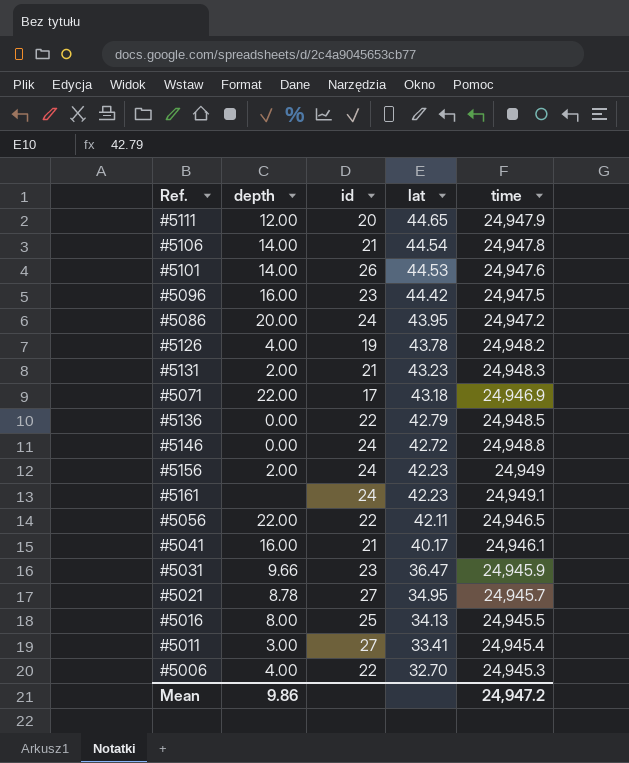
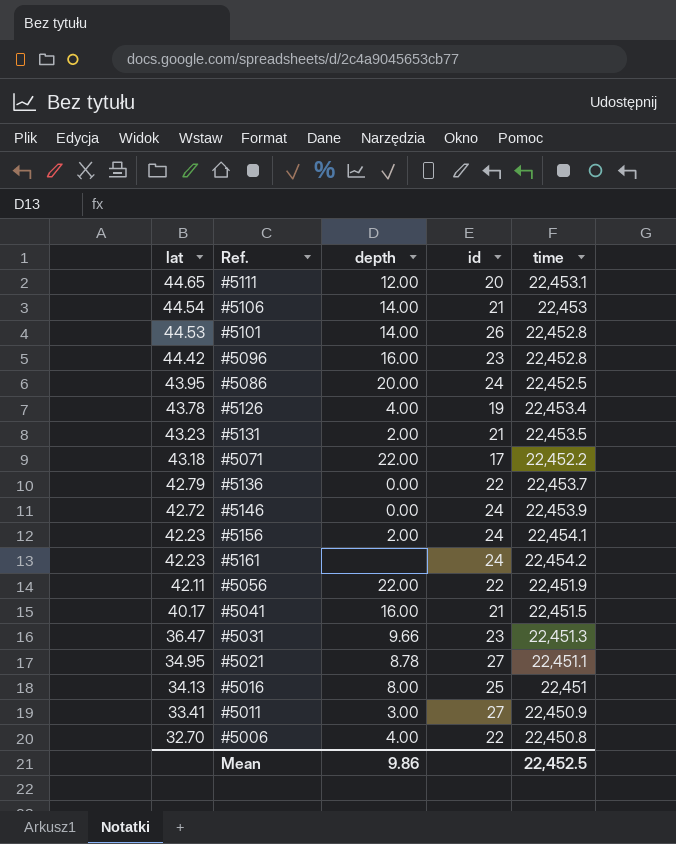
column lat | position: 4 -> 1
#5111 | time: 24,947.9 -> 22,453.1
#5106 | time: 24,947.8 -> 22,453
#5101 | time: 24,947.6 -> 22,452.8
#5096 | time: 24,947.5 -> 22,452.8
#5086 | time: 24,947.2 -> 22,452.5
#5126 | time: 24,948.2 -> 22,453.4
#5131 | time: 24,948.3 -> 22,453.5
#5071 | time: 24,946.9 -> 22,452.2
#5136 | time: 24,948.5 -> 22,453.7
#5146 | time: 24,948.8 -> 22,453.9
#5156 | time: 24,949 -> 22,454.1
#5161 | time: 24,949.1 -> 22,454.2
#5056 | time: 24,946.5 -> 22,451.9
#5041 | time: 24,946.1 -> 22,451.5
#5031 | time: 24,945.9 -> 22,451.3
#5021 | time: 24,945.7 -> 22,451.1
#5016 | time: 24,945.5 -> 22,451
#5011 | time: 24,945.4 -> 22,450.9
#5006 | time: 24,945.3 -> 22,450.8
Mean | time: 24,947.2 -> 22,452.5

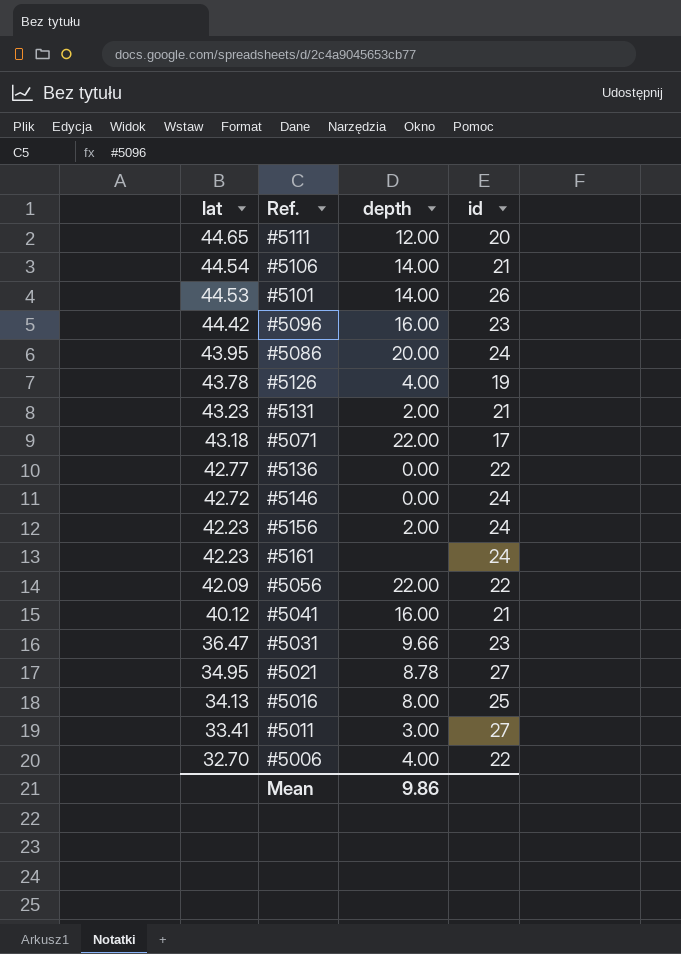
column time | position: 5 -> none
#5136 | lat: 42.79 -> 42.77
#5056 | lat: 42.11 -> 42.09
#5041 | lat: 40.17 -> 40.12

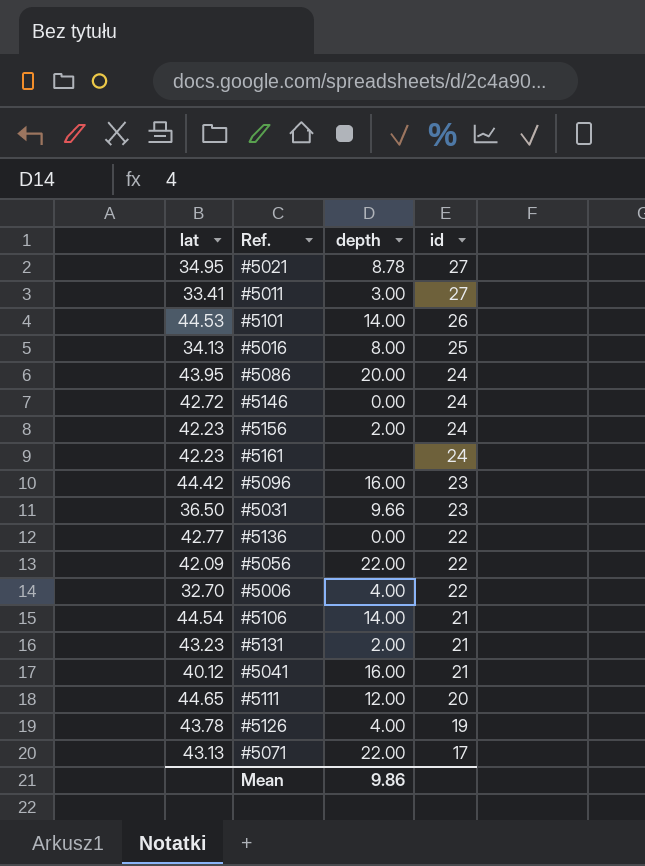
row order: lat descending -> id descending
#5031 | lat: 36.47 -> 36.50
#5071 | lat: 43.18 -> 43.13

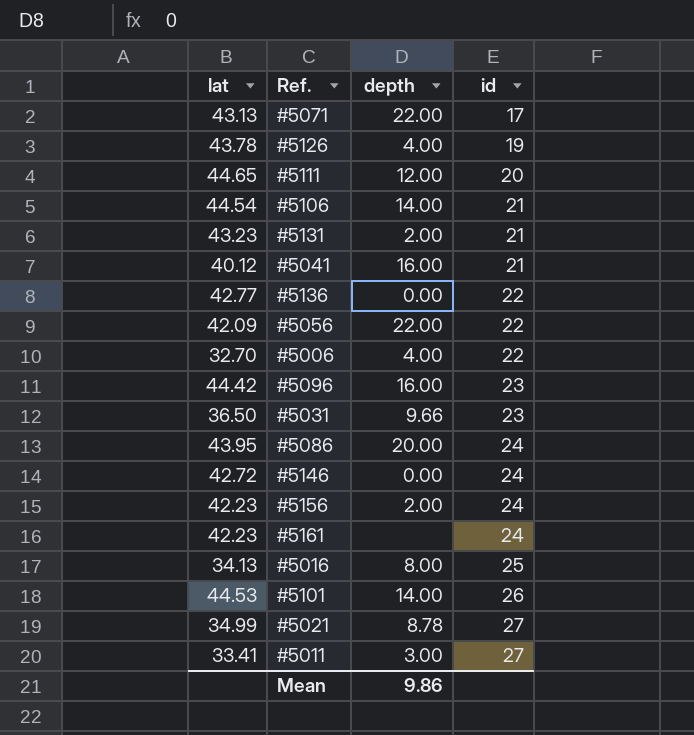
row order: id descending -> id ascending
#5021 | lat: 34.95 -> 34.99

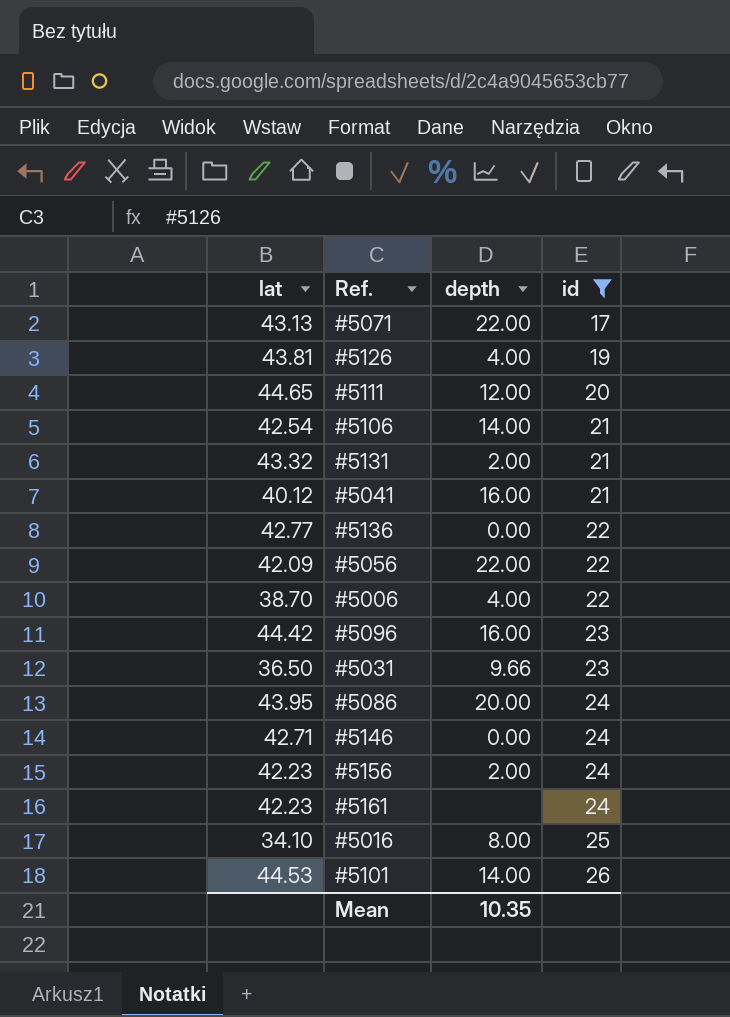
filter: none -> id != 27
#5126 | lat: 43.78 -> 43.81
#5106 | lat: 44.54 -> 42.54
#5131 | lat: 43.23 -> 43.32
#5006 | lat: 32.70 -> 38.70
#5146 | lat: 42.72 -> 42.71
#5016 | lat: 34.13 -> 34.10
Mean | depth: 9.86 -> 10.35

